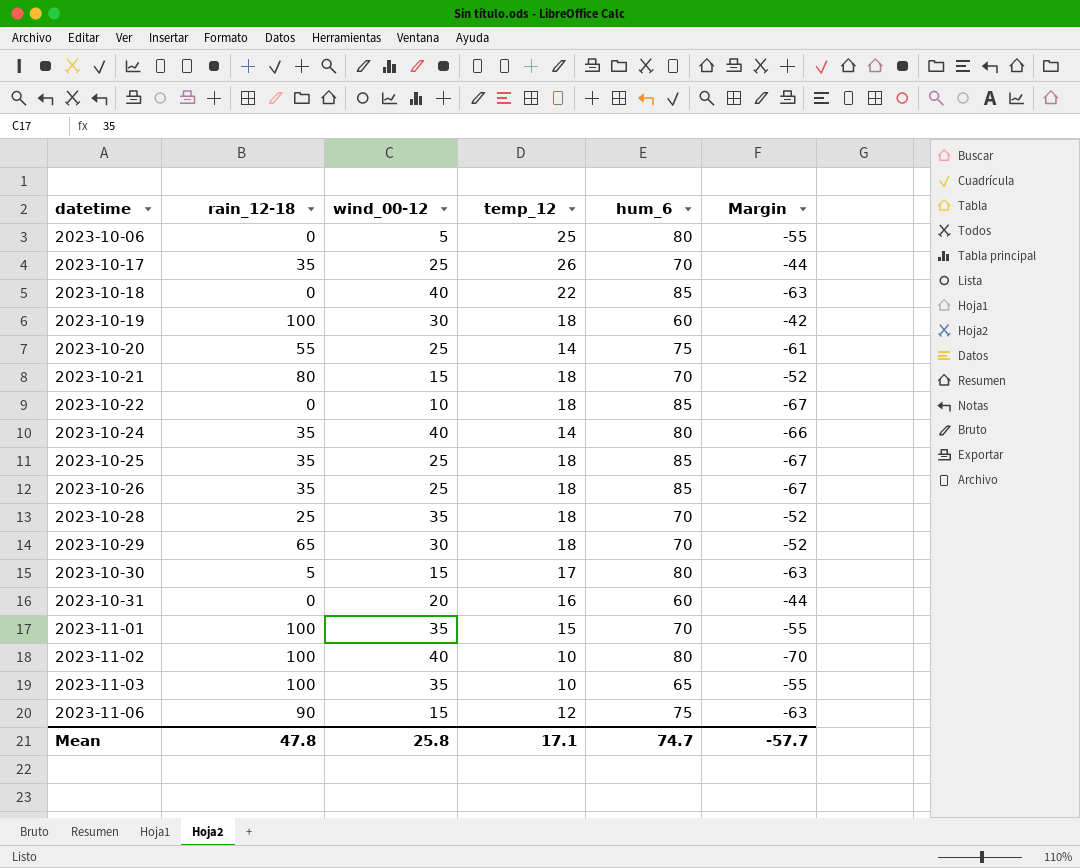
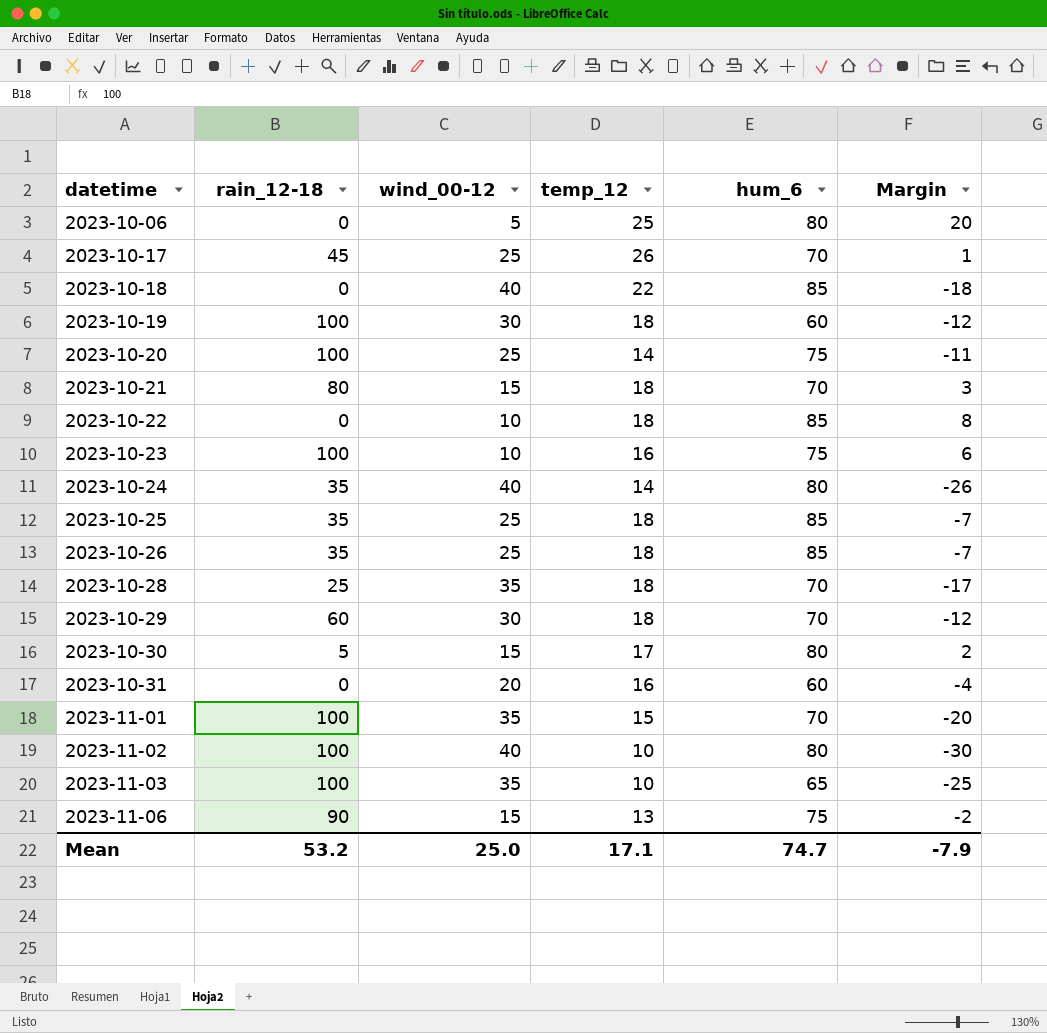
column Margin | formula: [temp_12] - [hum_6] -> [temp_12] - [wind_00-12]
2023-10-17 | rain_12-18: 35 -> 45
2023-10-20 | rain_12-18: 55 -> 100
row 2023-10-23: none -> 100 | 10 | 16 | 75 | 6
2023-10-29 | rain_12-18: 65 -> 60
2023-11-06 | temp_12: 12 -> 13
Mean | rain_12-18: 47.8 -> 53.2
Mean | wind_00-12: 25.8 -> 25.0
Mean | Margin: -57.7 -> -7.9

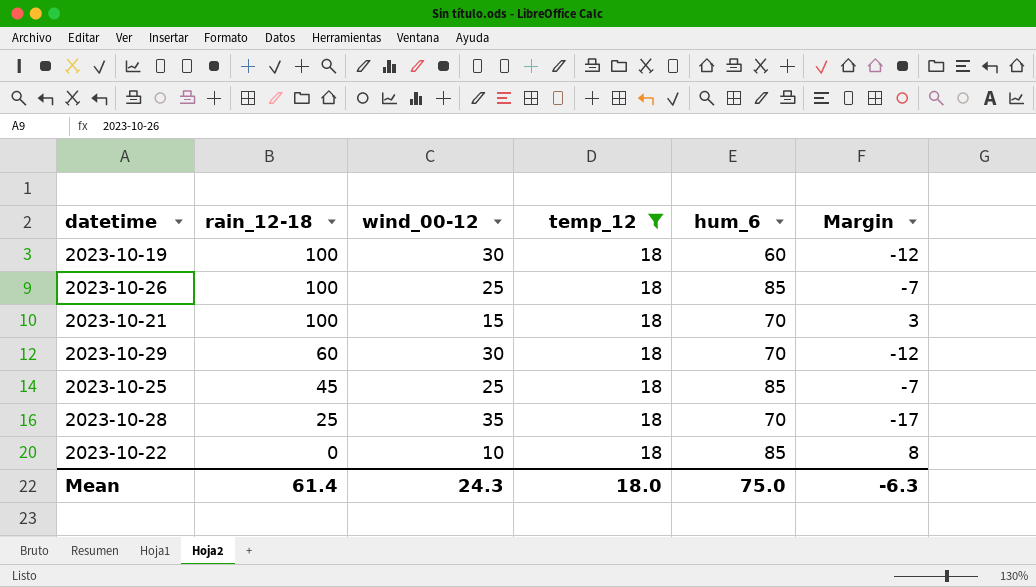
filter: none -> temp_12 = 18
row order: datetime ascending -> rain_12-18 descending
2023-10-26 | rain_12-18: 35 -> 100
2023-10-21 | rain_12-18: 80 -> 100
2023-10-25 | rain_12-18: 35 -> 45
Mean | rain_12-18: 53.2 -> 61.4
Mean | wind_00-12: 25.0 -> 24.3
Mean | temp_12: 17.1 -> 18.0
Mean | hum_6: 74.7 -> 75.0
Mean | Margin: -7.9 -> -6.3

